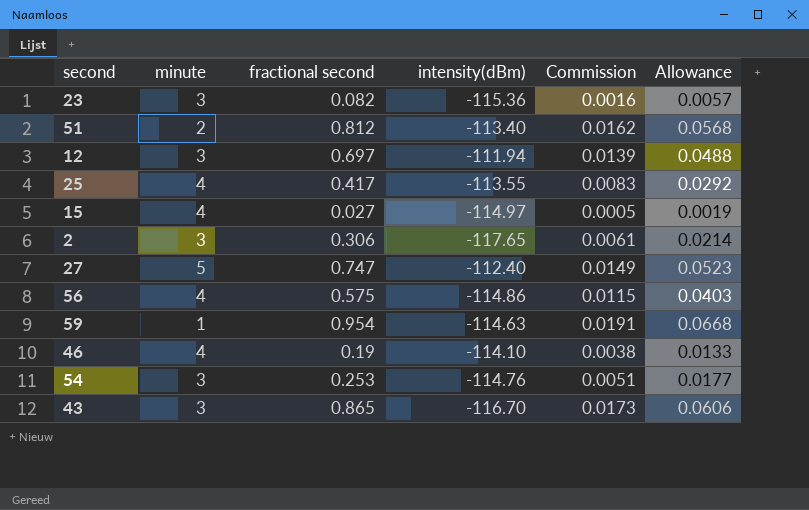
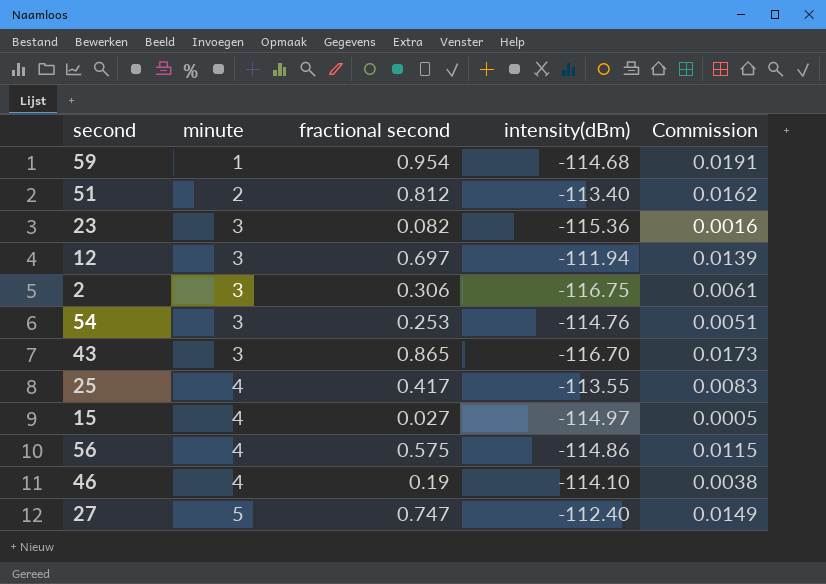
row order: none -> minute ascending
column Allowance | formula: [fractional second] * 0.07 -> none
59 | intensity(dBm): -114.63 -> -114.68
2 | intensity(dBm): -117.65 -> -116.75

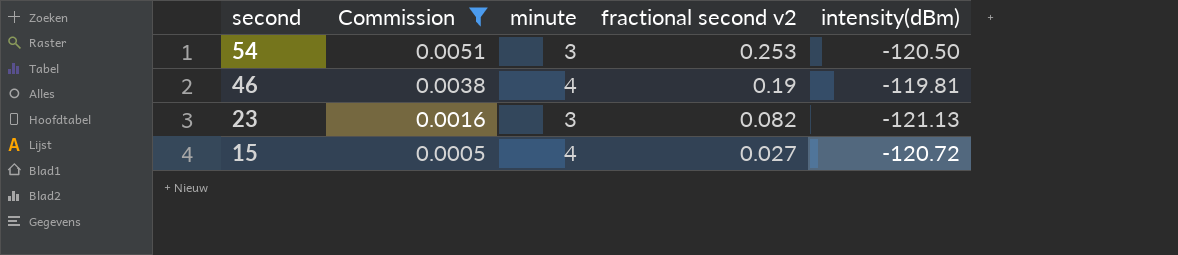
filter: none -> Commission <= 0.0051
row order: minute ascending -> second descending
column Commission | position: 5 -> 2
column name: fractional second -> fractional second v2
54 | intensity(dBm): -114.76 -> -120.50
46 | intensity(dBm): -114.10 -> -119.81
23 | intensity(dBm): -115.36 -> -121.13
15 | intensity(dBm): -114.97 -> -120.72

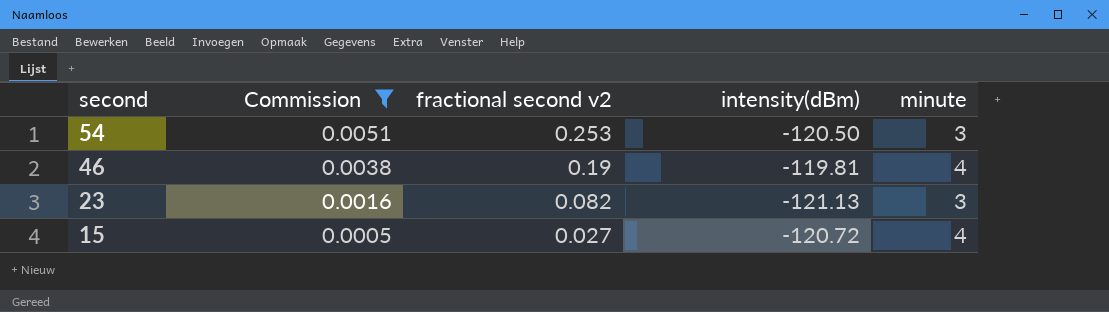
column minute | position: 3 -> 5

